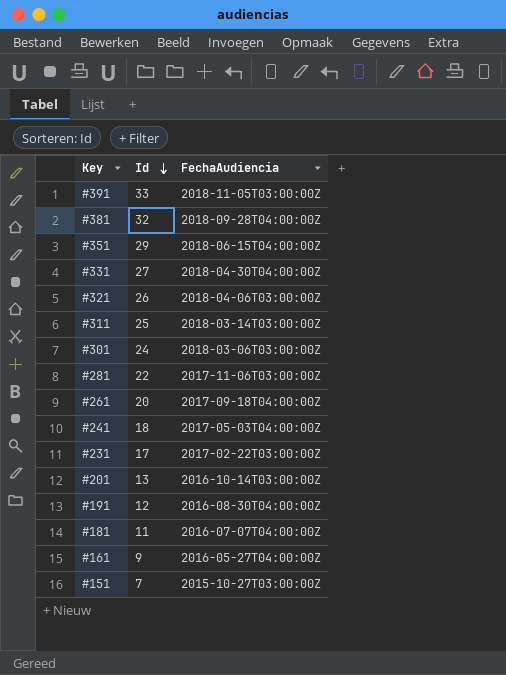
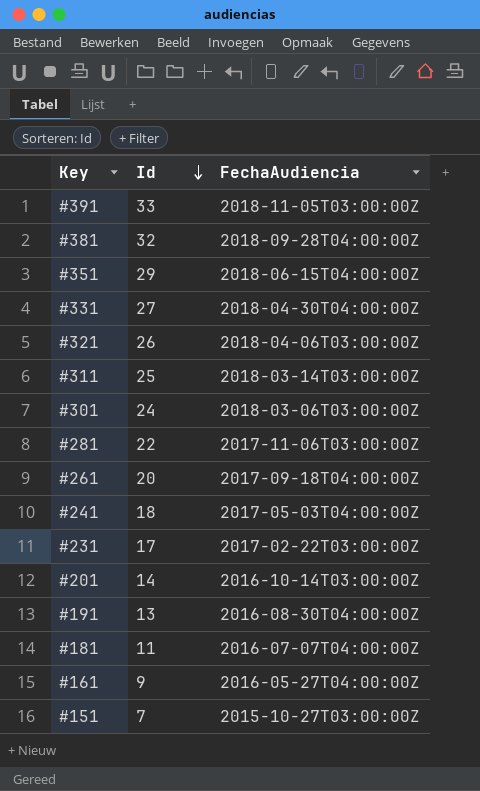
#201 | Id: 13 -> 14
#191 | Id: 12 -> 13

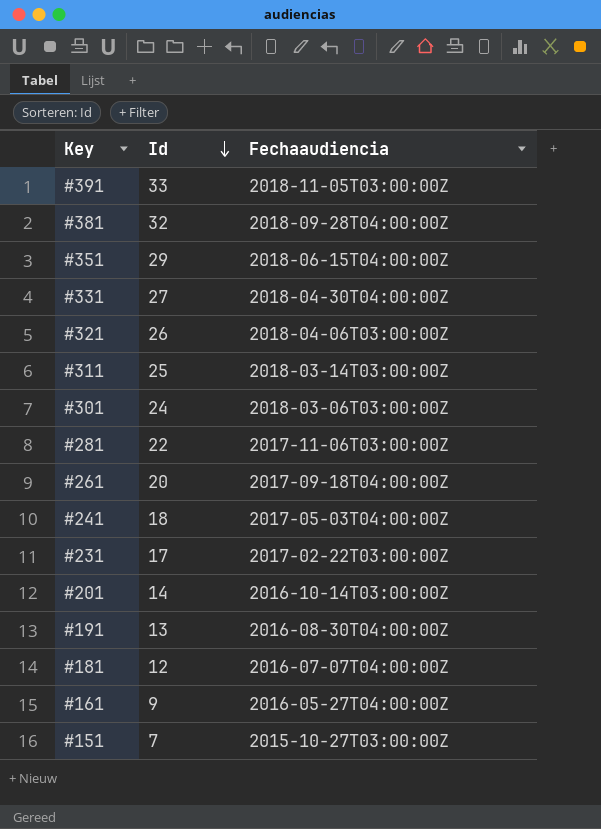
column name: FechaAudiencia -> Fechaaudiencia
#181 | Id: 11 -> 12

